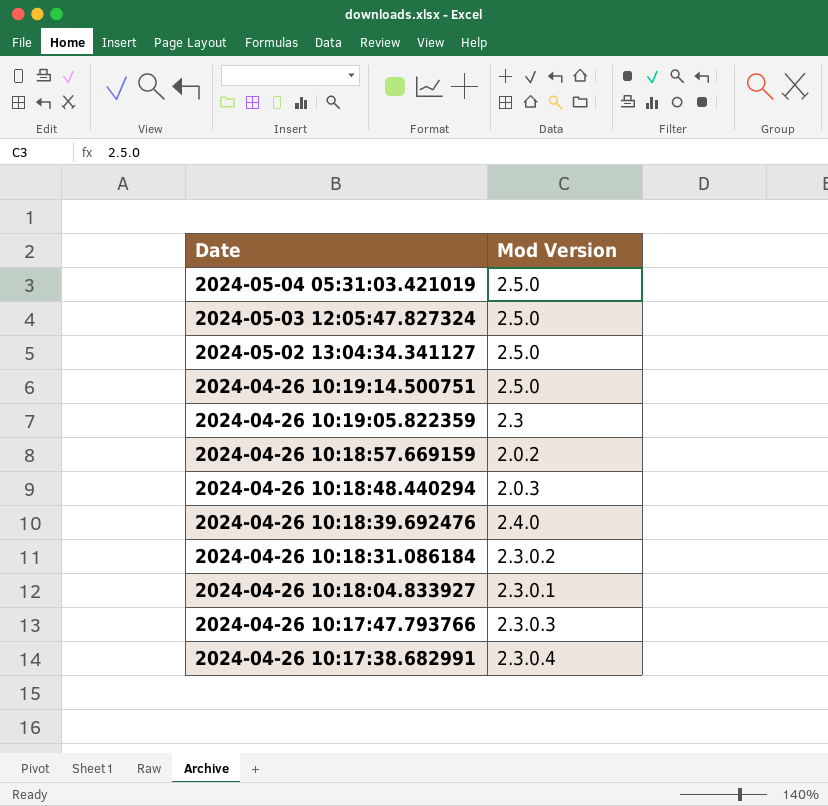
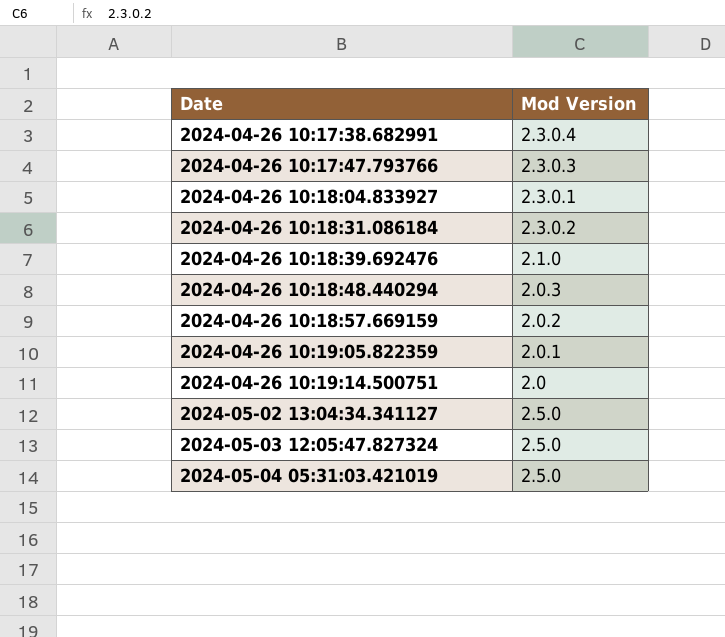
row order: Date descending -> Date ascending
2024-04-26 10:18:39.692476 | Mod Version: 2.4.0 -> 2.1.0
2024-04-26 10:19:05.822359 | Mod Version: 2.3 -> 2.0.1
2024-04-26 10:19:14.500751 | Mod Version: 2.5.0 -> 2.0

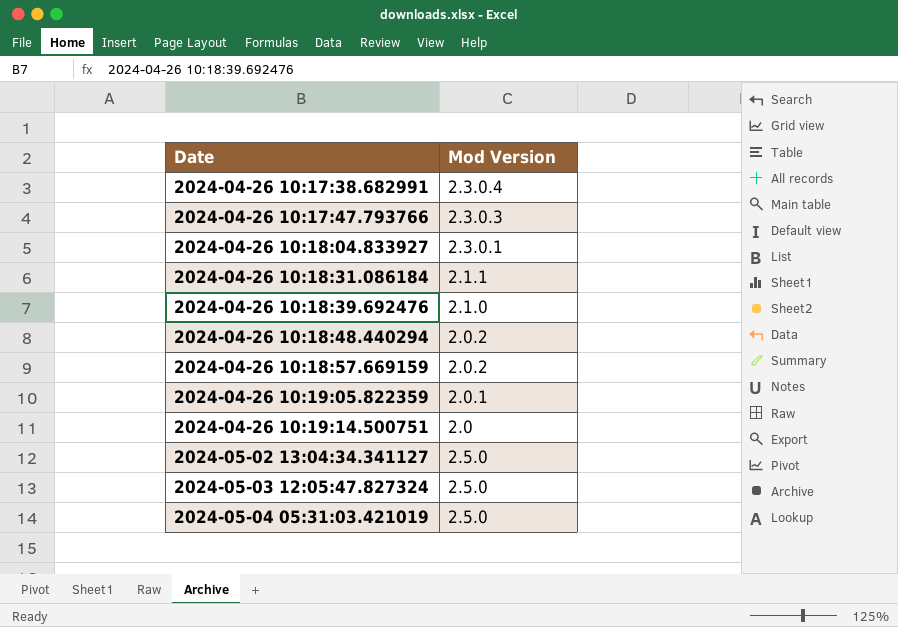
2024-04-26 10:18:31.086184 | Mod Version: 2.3.0.2 -> 2.1.1
2024-04-26 10:18:48.440294 | Mod Version: 2.0.3 -> 2.0.2

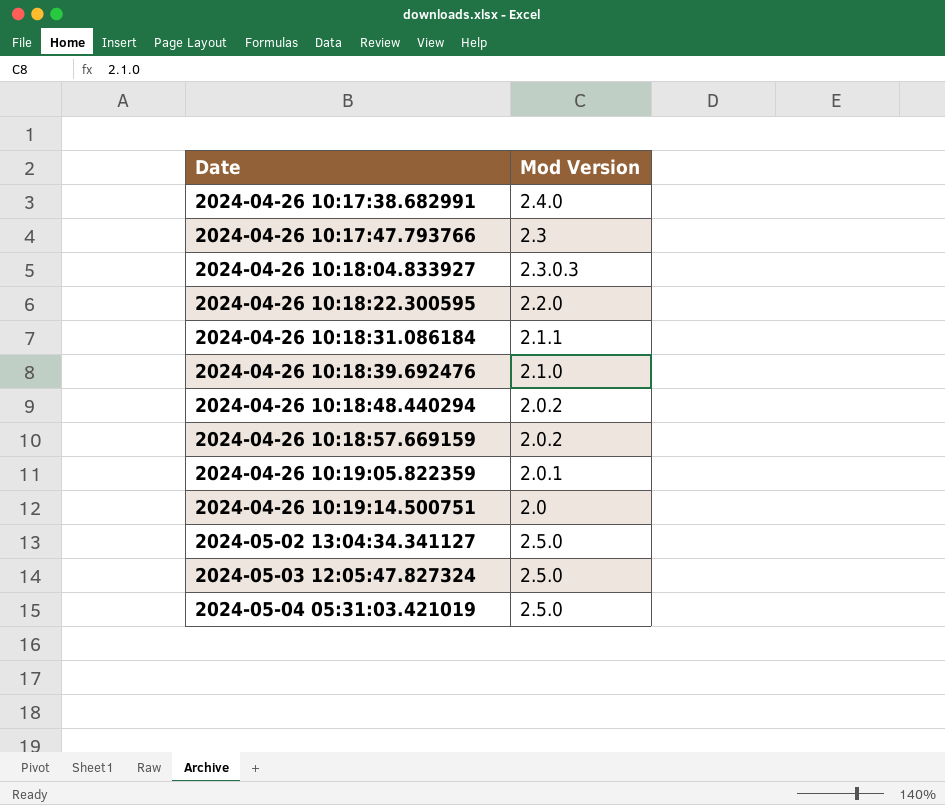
2024-04-26 10:17:38.682991 | Mod Version: 2.3.0.4 -> 2.4.0
2024-04-26 10:17:47.793766 | Mod Version: 2.3.0.3 -> 2.3
2024-04-26 10:18:04.833927 | Mod Version: 2.3.0.1 -> 2.3.0.3
row 2024-04-26 10:18:22.300595: none -> 2.2.0

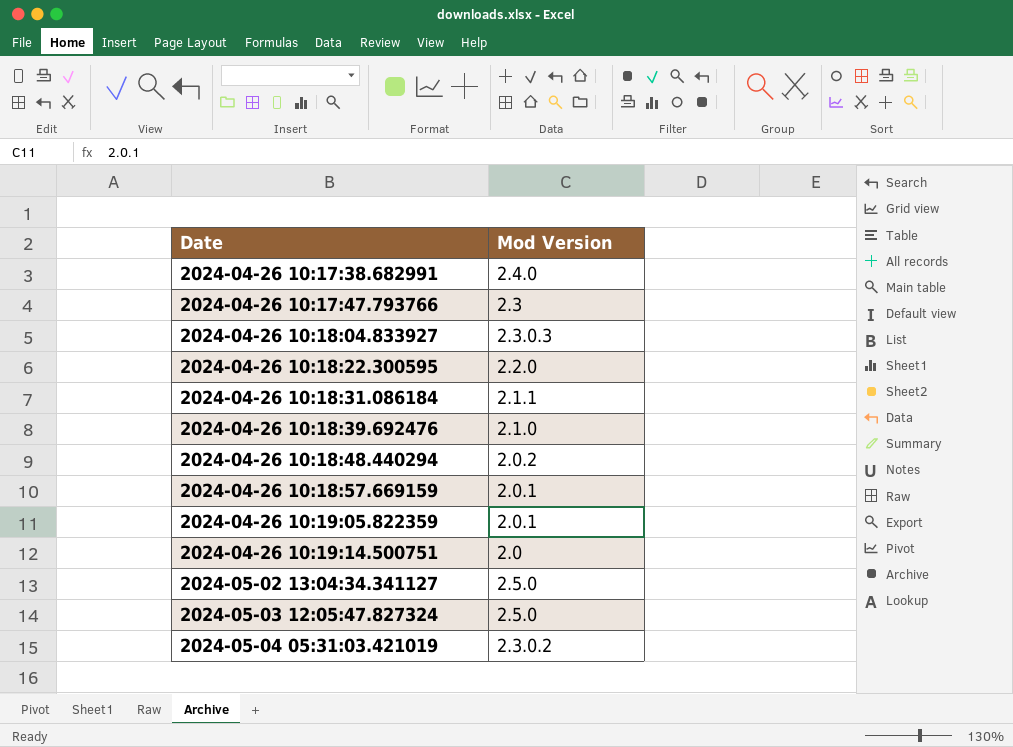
2024-04-26 10:18:57.669159 | Mod Version: 2.0.2 -> 2.0.1
2024-05-04 05:31:03.421019 | Mod Version: 2.5.0 -> 2.3.0.2

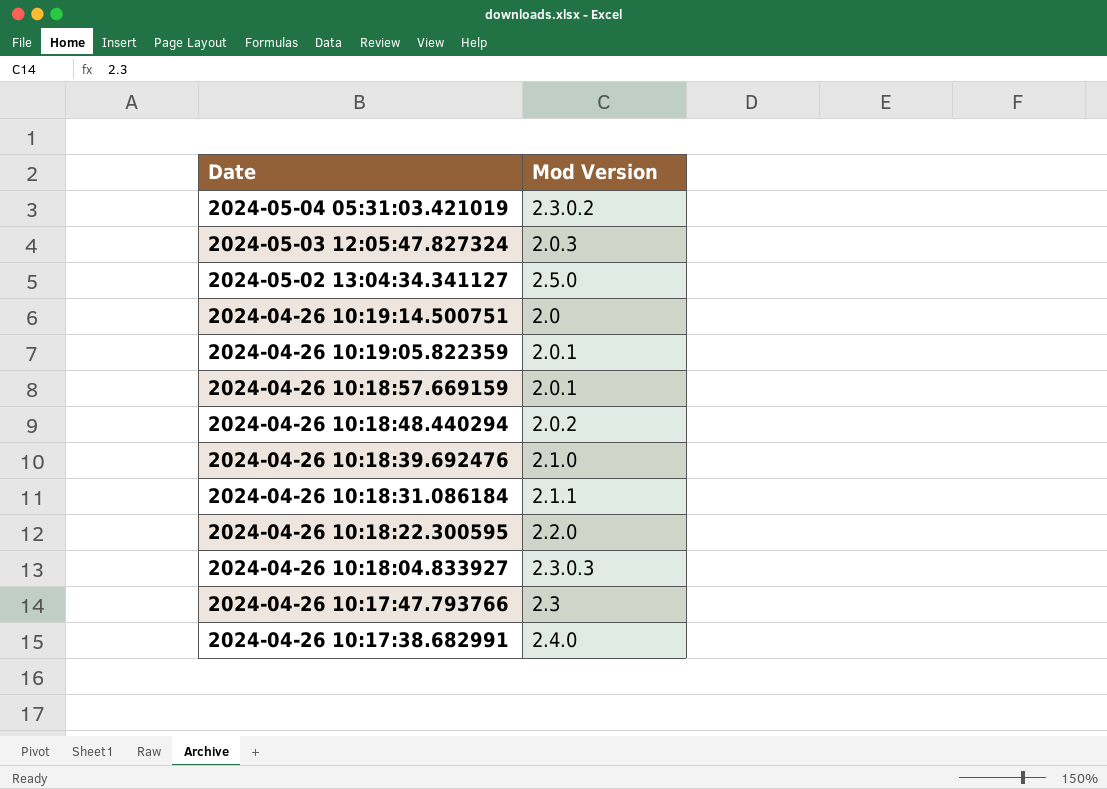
row order: Date ascending -> Date descending
2024-05-03 12:05:47.827324 | Mod Version: 2.5.0 -> 2.0.3

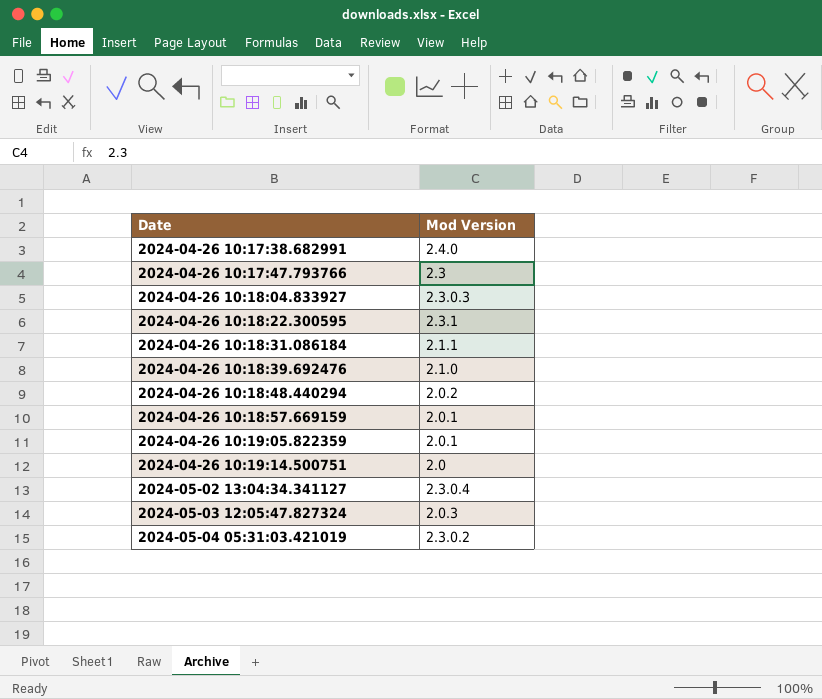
row order: Date descending -> Date ascending
2024-04-26 10:18:22.300595 | Mod Version: 2.2.0 -> 2.3.1
2024-05-02 13:04:34.341127 | Mod Version: 2.5.0 -> 2.3.0.4

